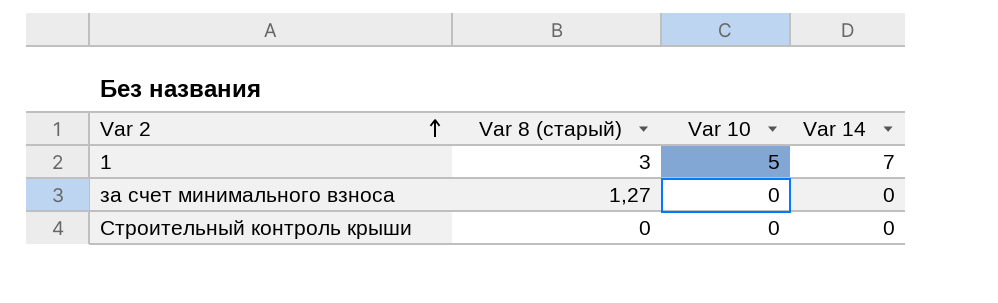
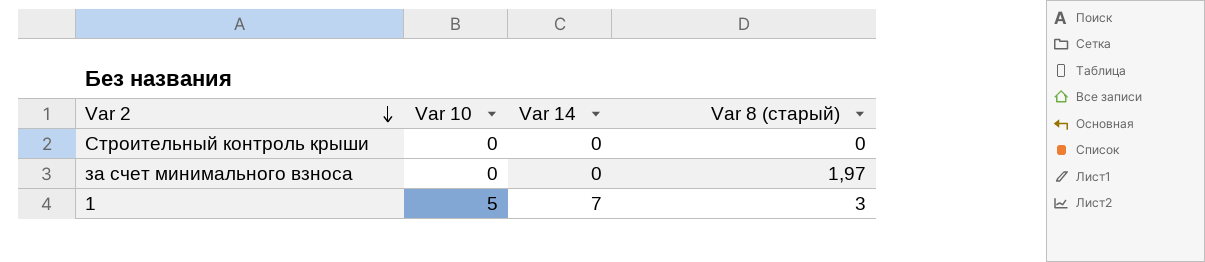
row order: Var 2 ascending -> Var 2 descending
column Var 8 (старый) | position: 2 -> 4
за счет минимального взноса | Var 8 (старый): 1,27 -> 1,97

